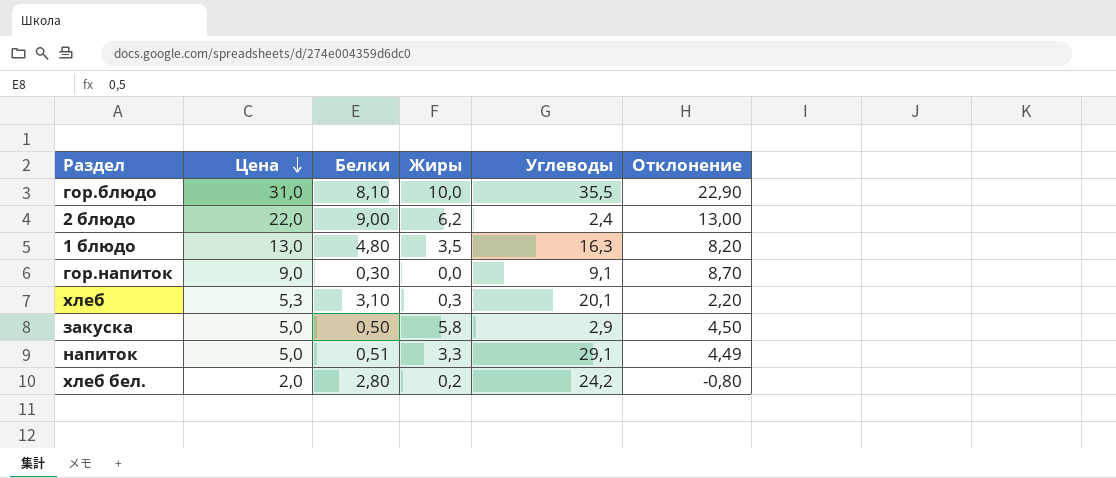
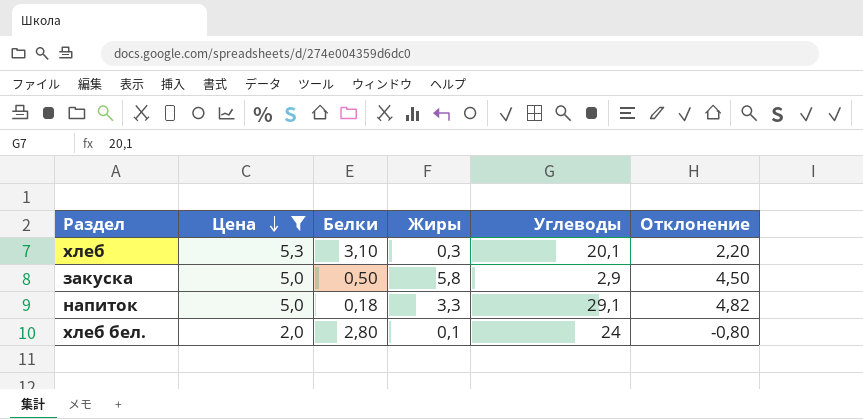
filter: none -> Цена <= 5,3
напиток | Белки: 0,51 -> 0,18
напиток | Отклонение: 4,49 -> 4,82
хлеб бел. | Жиры: 0,2 -> 0,1
хлеб бел. | Углеводы: 24,2 -> 24

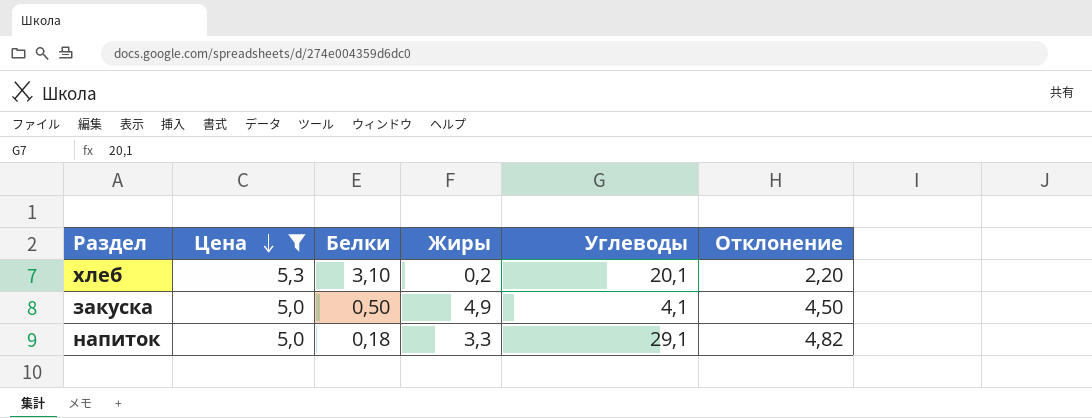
row хлеб бел.: 2,0 | 2,80 | 0,1 | 24 | -0,80 -> none
хлеб | Жиры: 0,3 -> 0,2
закуска | Жиры: 5,8 -> 4,9
закуска | Углеводы: 2,9 -> 4,1

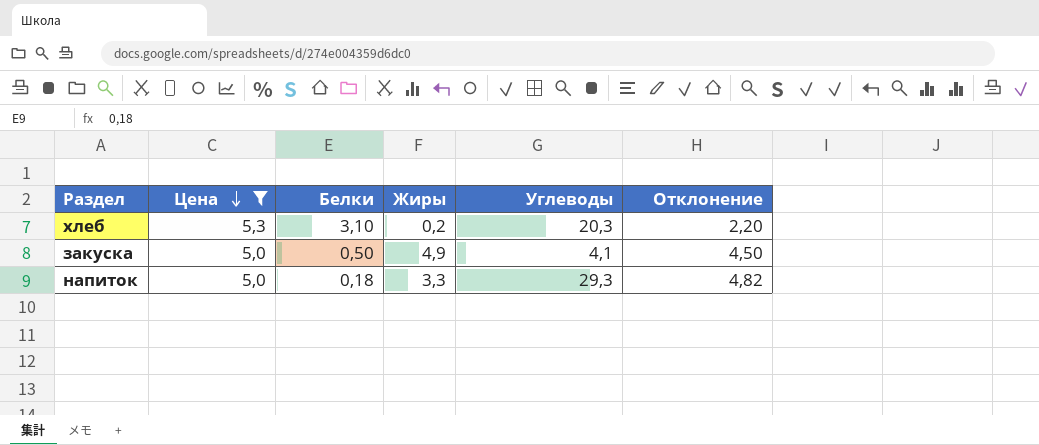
хлеб | Углеводы: 20,1 -> 20,3
напиток | Углеводы: 29,1 -> 29,3

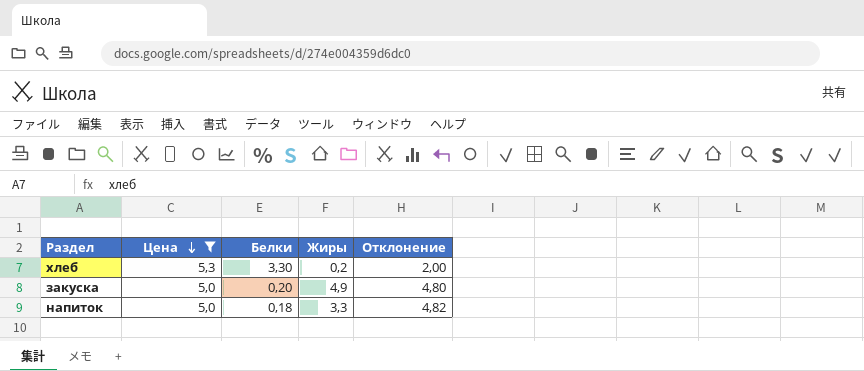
column Углеводы | position: 5 -> none
хлеб | Белки: 3,10 -> 3,30
хлеб | Отклонение: 2,20 -> 2,00
закуска | Белки: 0,50 -> 0,20
закуска | Отклонение: 4,50 -> 4,80

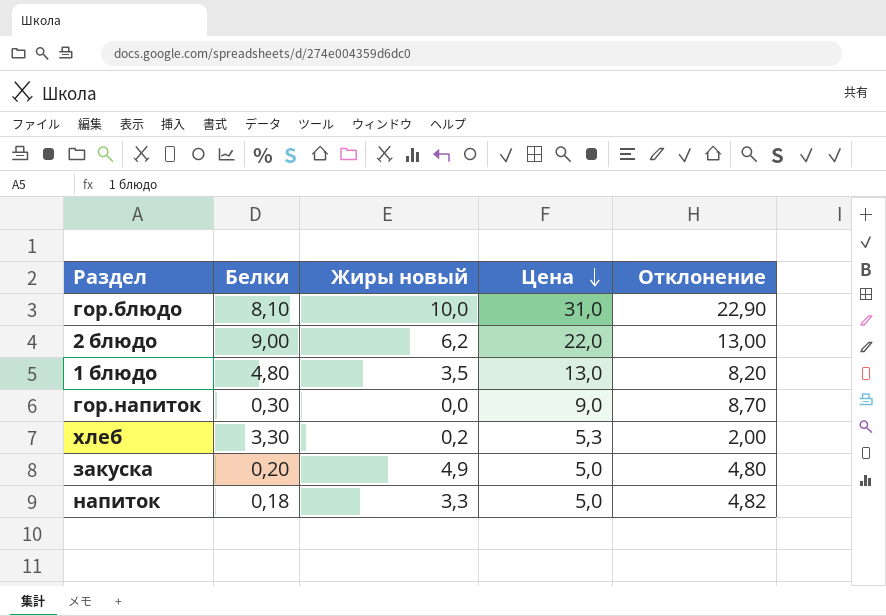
filter: Цена <= 5,3 -> none
column name: Жиры -> Жиры новый
column Цена | position: 2 -> 4

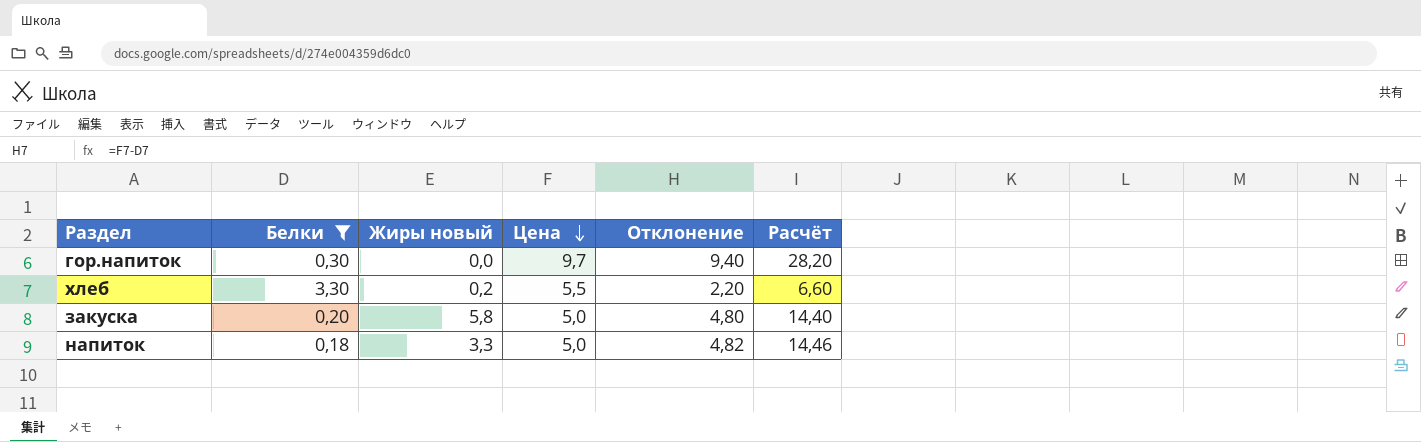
filter: none -> Белки <= 3,30
column Расчёт | formula: none -> [Отклонение] * 3
гор.напиток | Цена: 9,0 -> 9,7
гор.напиток | Отклонение: 8,70 -> 9,40
хлеб | Цена: 5,3 -> 5,5
хлеб | Отклонение: 2,00 -> 2,20
закуска | Жиры новый: 4,9 -> 5,8

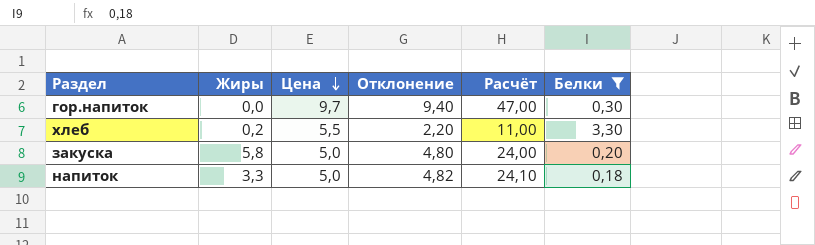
column name: Жиры новый -> Жиры
column Расчёт | formula: [Отклонение] * 3 -> [Отклонение] * 5
column Белки | position: 2 -> 6

